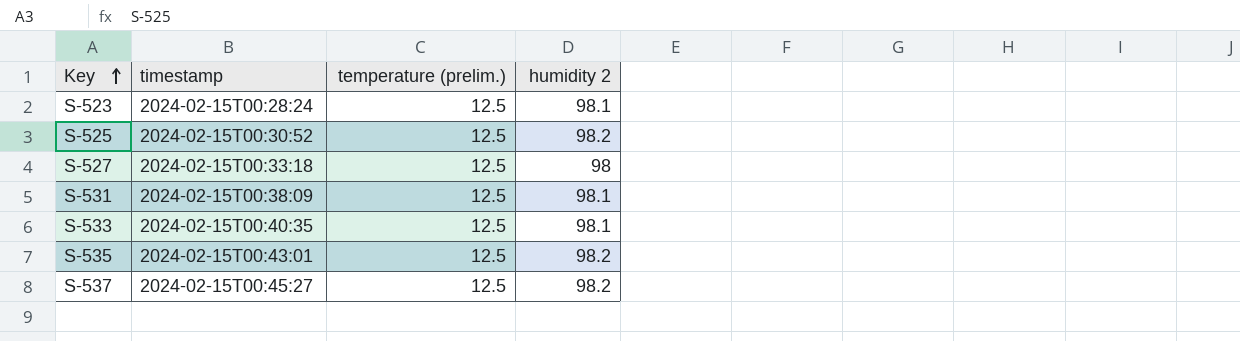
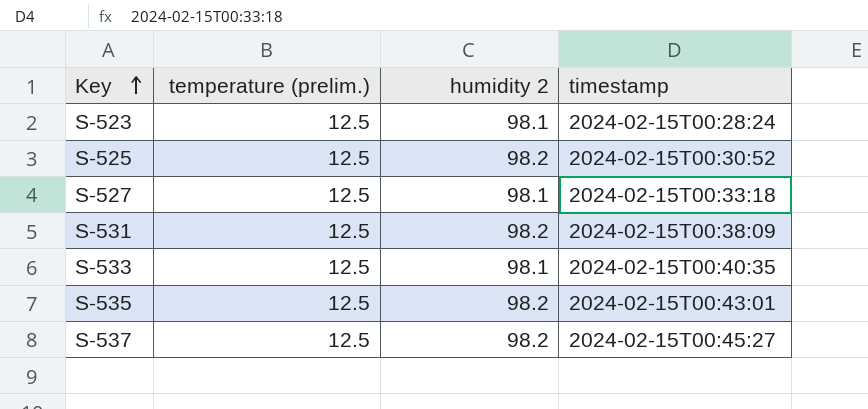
column timestamp | position: 2 -> 4
S-527 | humidity 2: 98 -> 98.1
S-531 | humidity 2: 98.1 -> 98.2

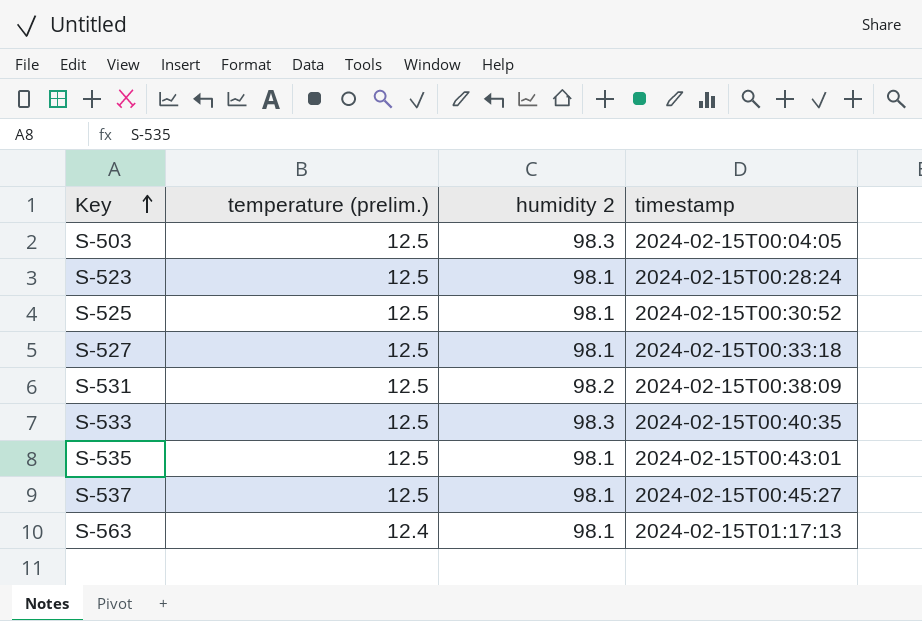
row S-503: none -> 12.5 | 98.3 | 2024-02-15T00:04:05
S-525 | humidity 2: 98.2 -> 98.1
S-533 | humidity 2: 98.1 -> 98.3
S-535 | humidity 2: 98.2 -> 98.1
S-537 | humidity 2: 98.2 -> 98.1
row S-563: none -> 12.4 | 98.1 | 2024-02-15T01:17:13

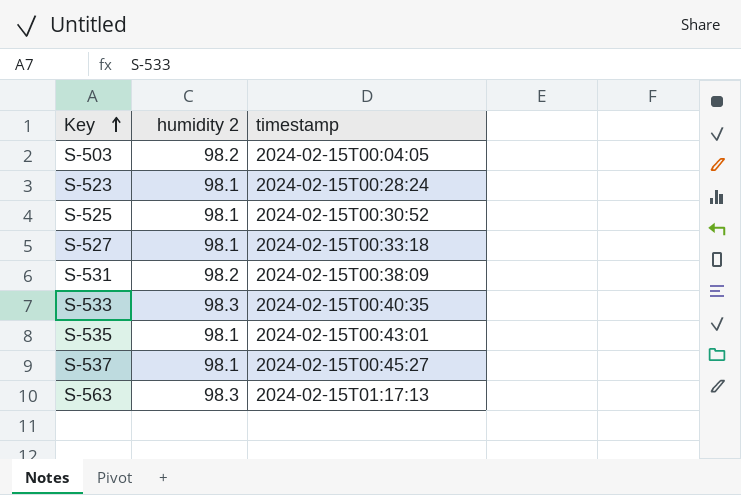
column temperature (prelim.) | position: 2 -> none
S-503 | humidity 2: 98.3 -> 98.2
S-563 | humidity 2: 98.1 -> 98.3

